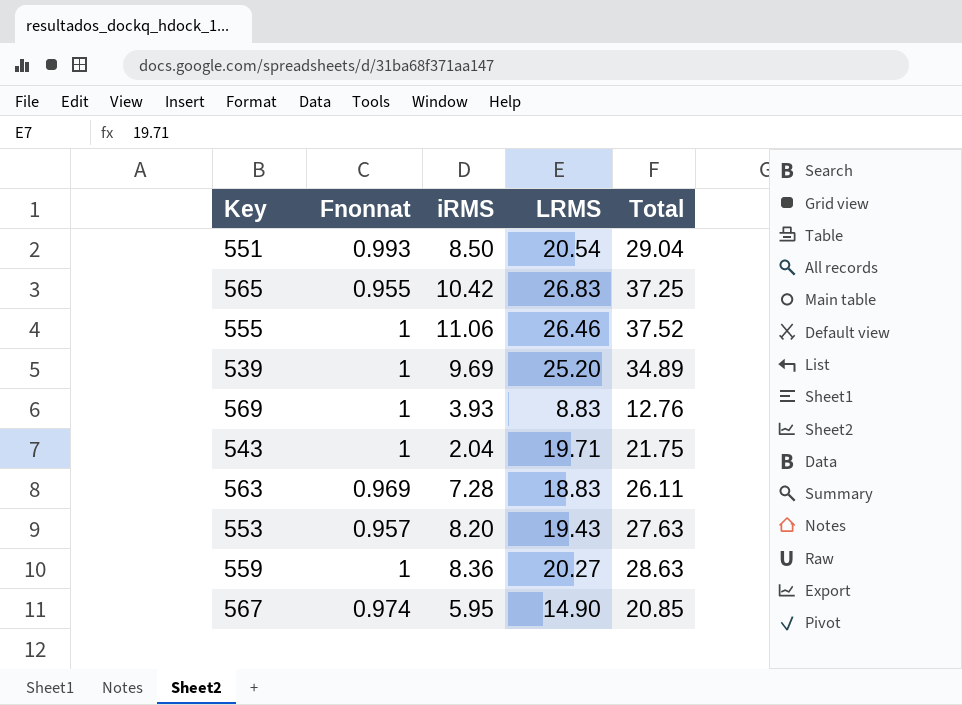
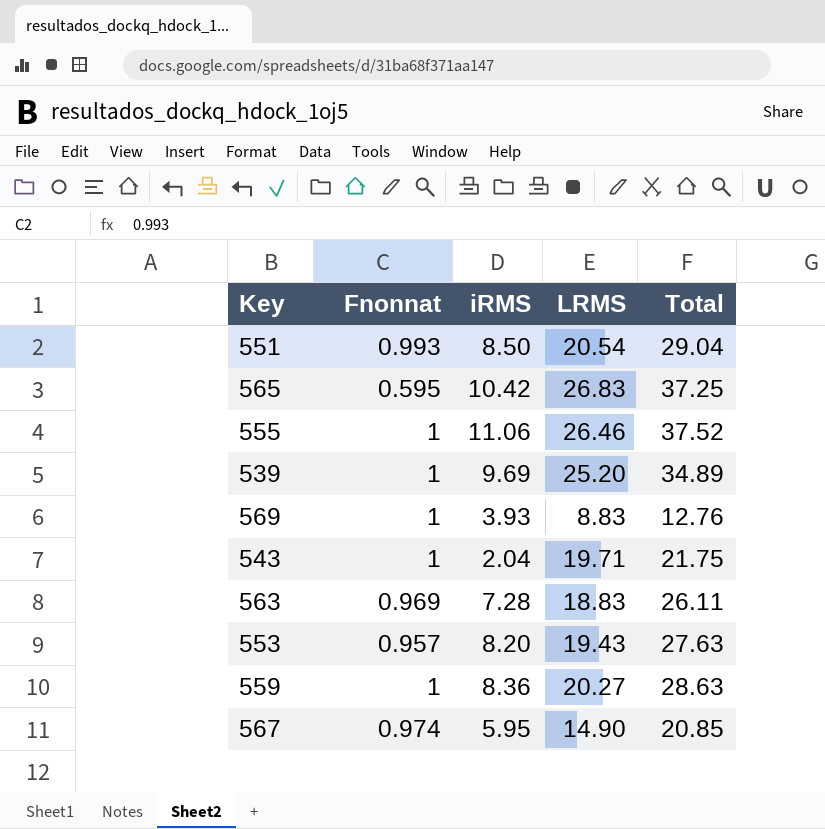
565 | Fnonnat: 0.955 -> 0.595

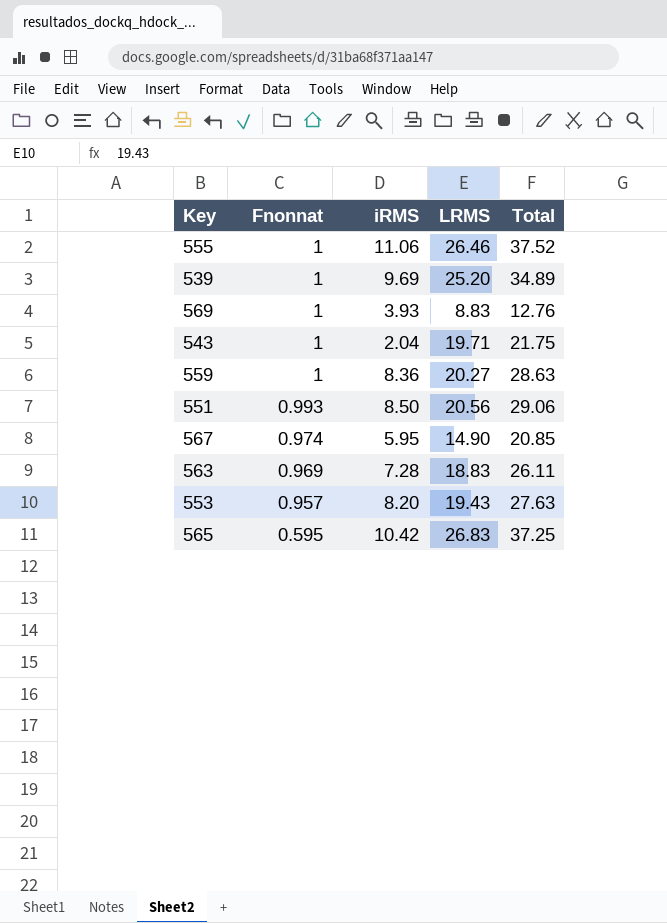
row order: none -> Fnonnat descending
551 | LRMS: 20.54 -> 20.56
551 | Total: 29.04 -> 29.06

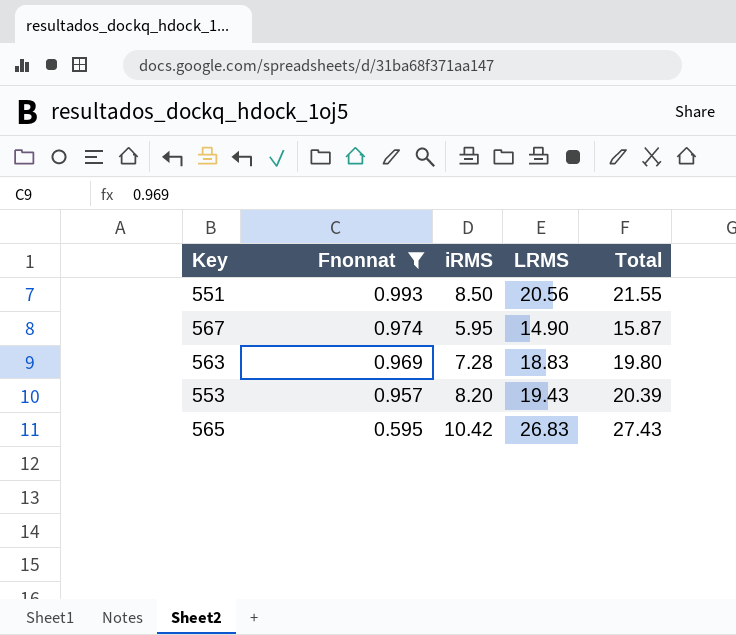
filter: none -> Fnonnat != 1
column Total | formula: [iRMS] + [LRMS] -> [Fnonnat] + [LRMS]

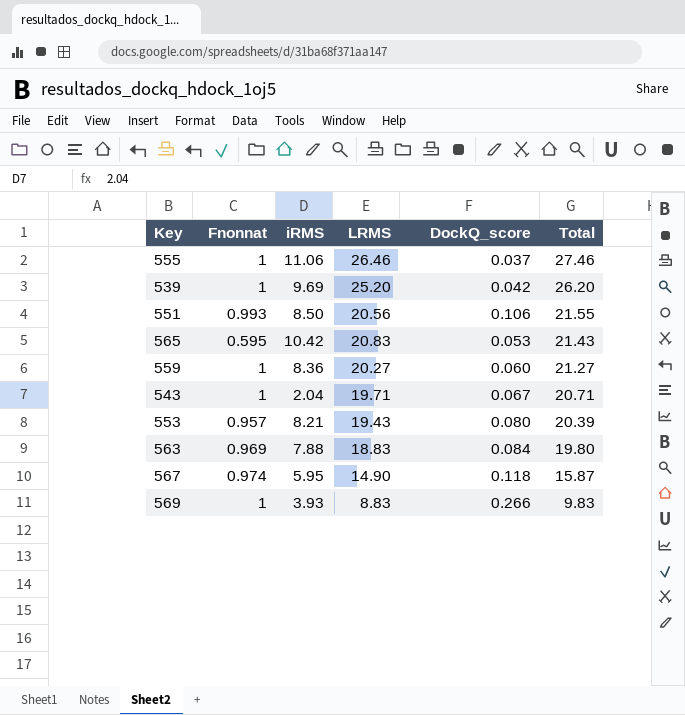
filter: Fnonnat != 1 -> none
row order: Fnonnat descending -> Total descending
column DockQ_score | position: none -> 5
565 | LRMS: 26.83 -> 20.83
565 | Total: 27.43 -> 21.43
553 | iRMS: 8.20 -> 8.21
563 | iRMS: 7.28 -> 7.88

